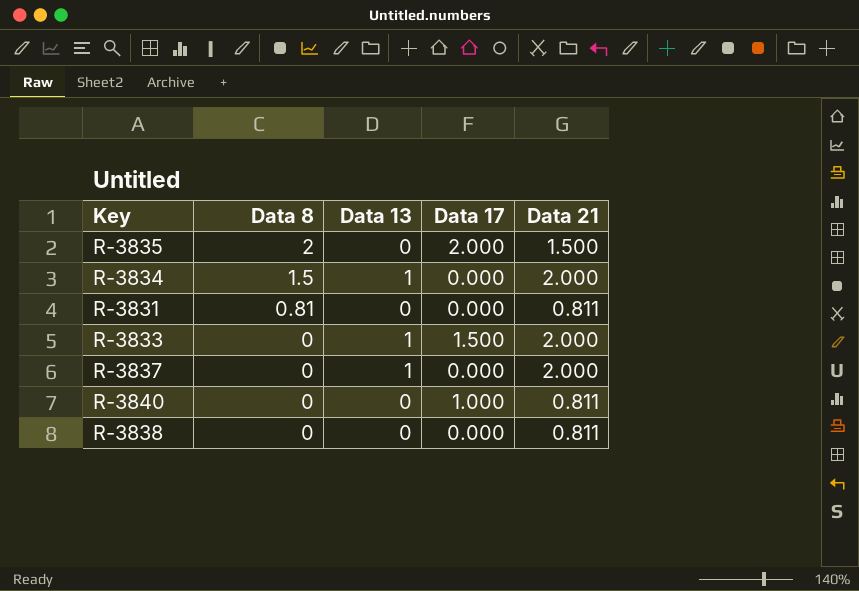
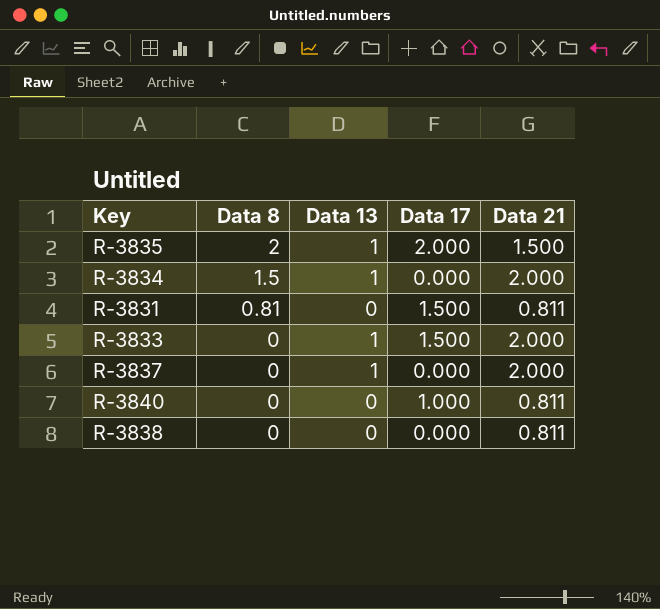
R-3835 | Data 13: 0 -> 1
R-3831 | Data 17: 0.000 -> 1.500

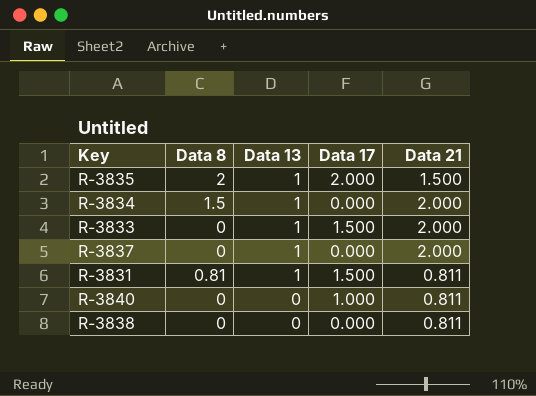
row order: Data 8 descending -> Data 13 descending
R-3831 | Data 13: 0 -> 1

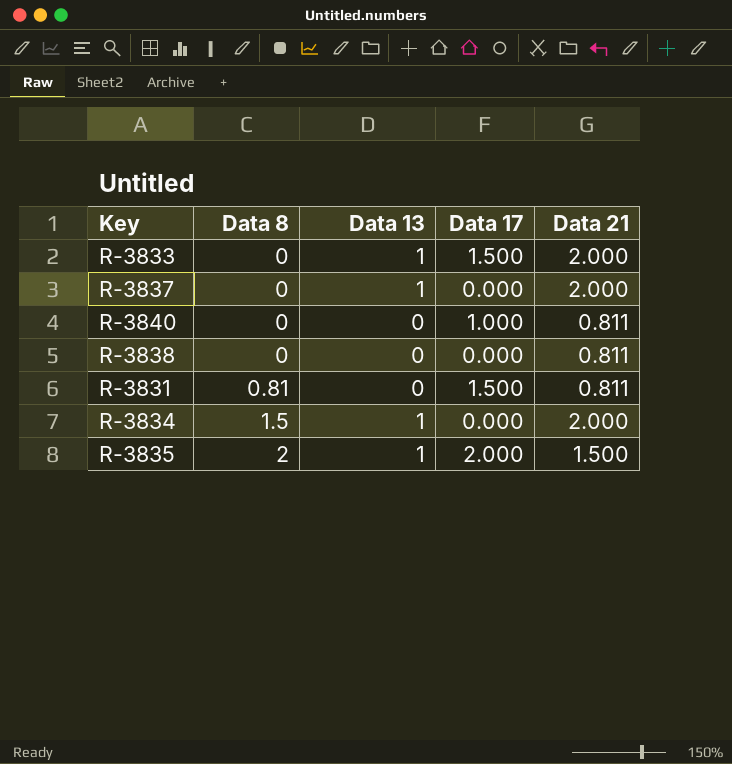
row order: Data 13 descending -> Data 8 ascending
R-3831 | Data 13: 1 -> 0

